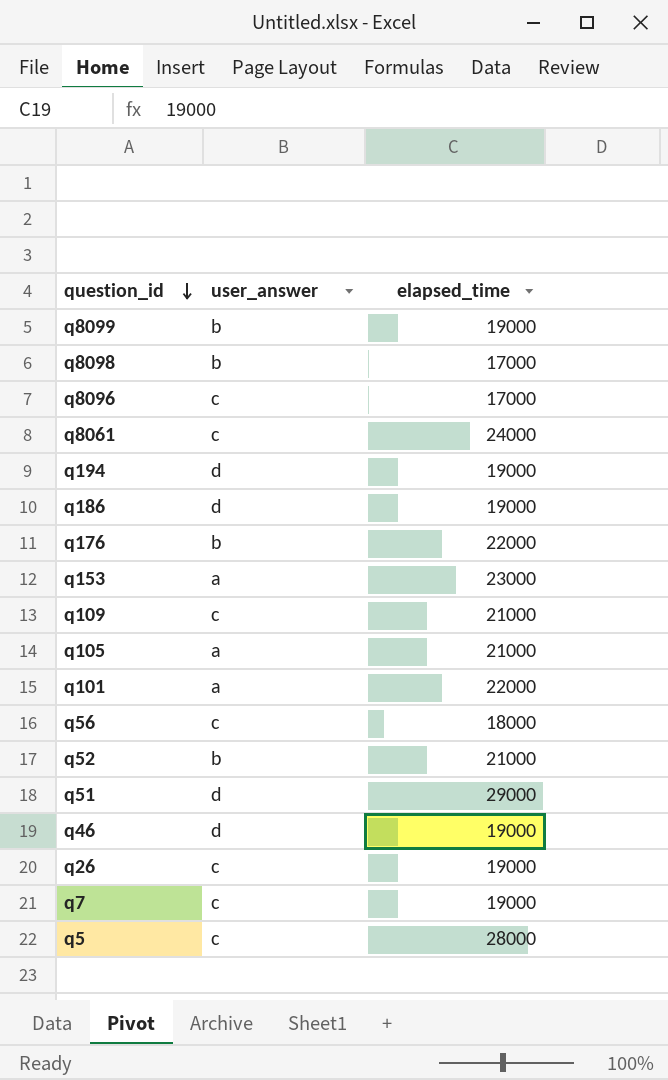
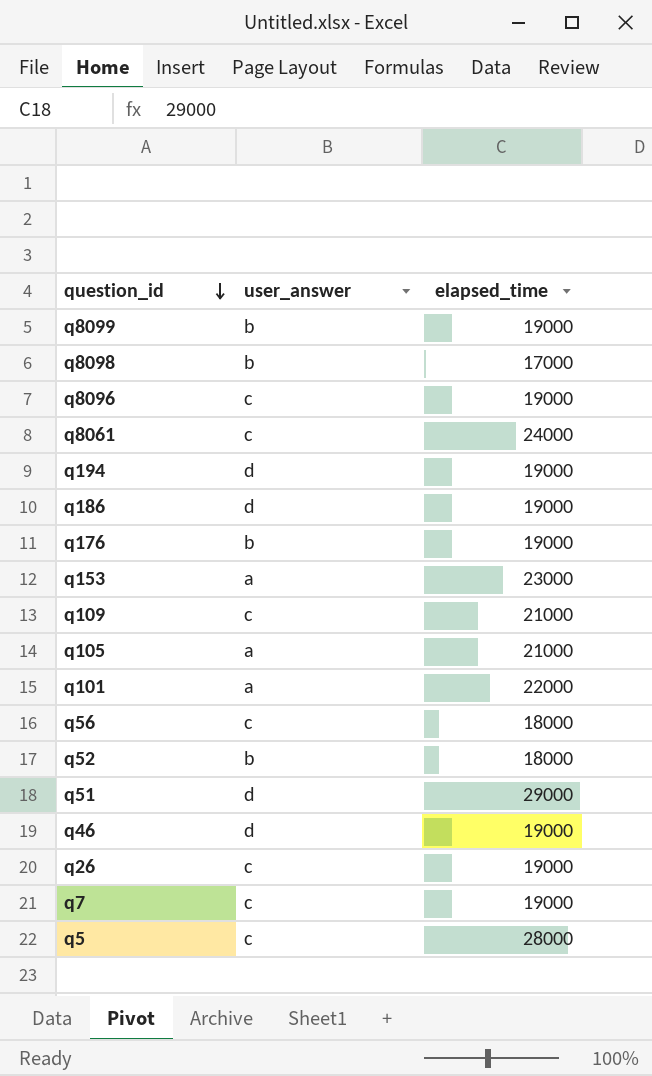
q8096 | elapsed_time: 17000 -> 19000
q176 | elapsed_time: 22000 -> 19000
q52 | elapsed_time: 21000 -> 18000

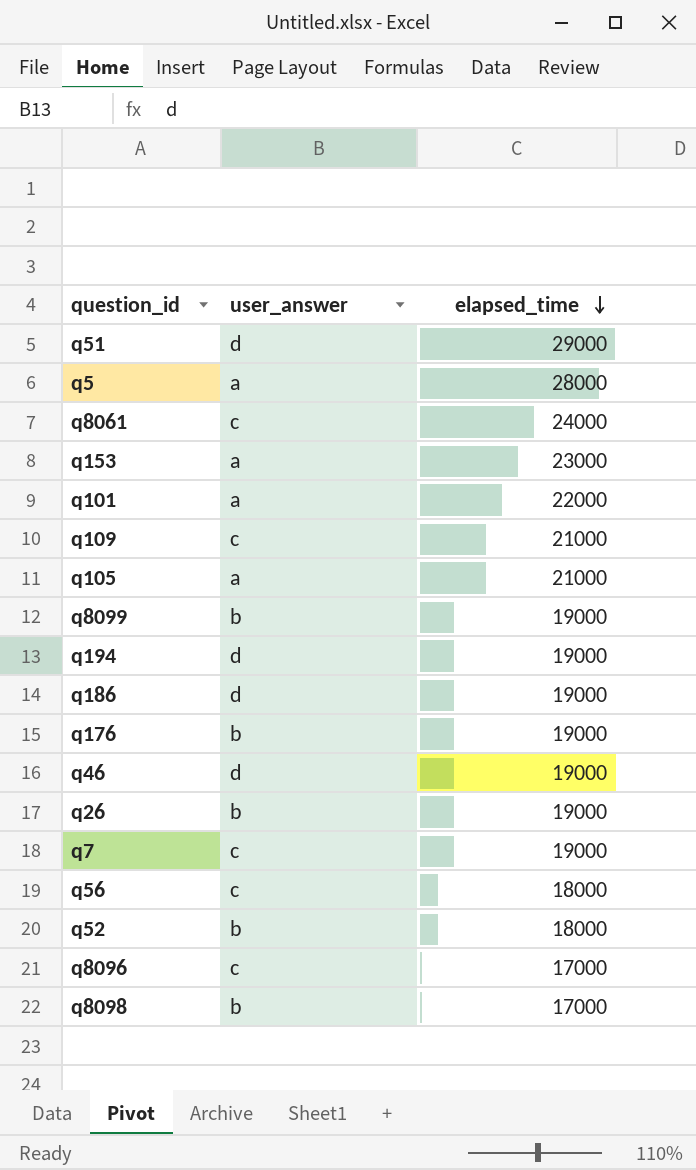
row order: question_id descending -> elapsed_time descending
q5 | user_answer: c -> a
q26 | user_answer: c -> b
q8096 | elapsed_time: 19000 -> 17000

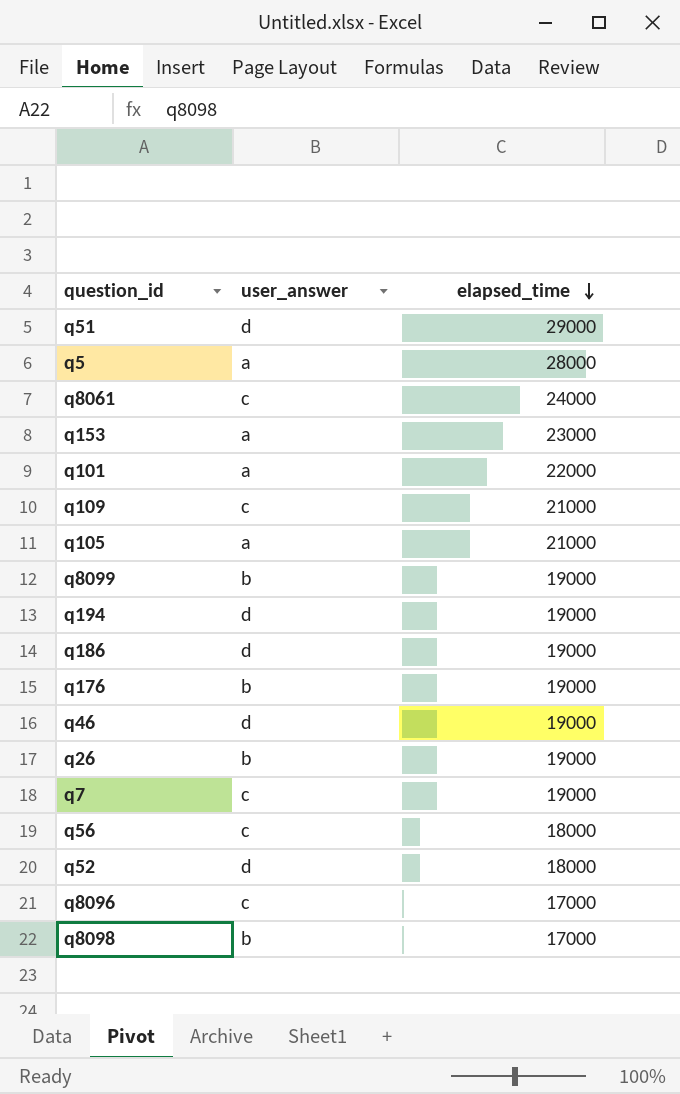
q52 | user_answer: b -> d

